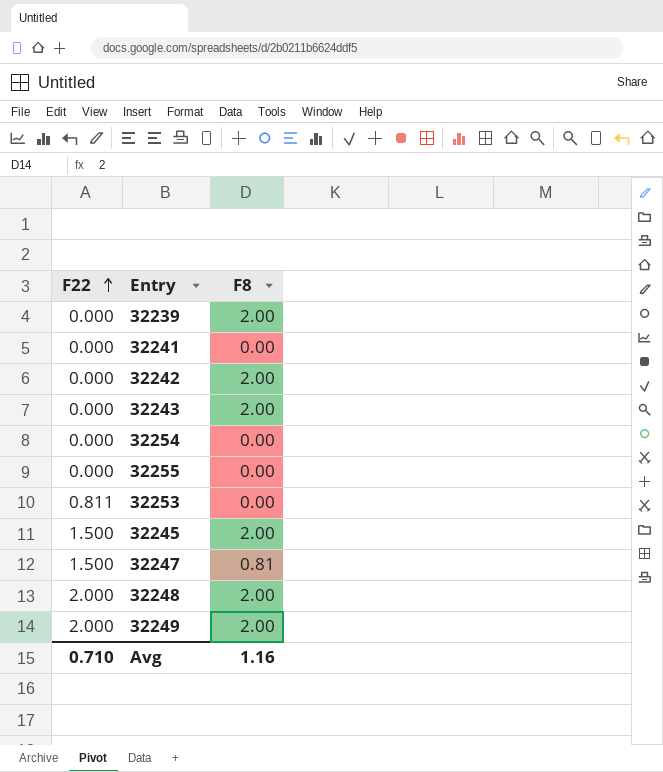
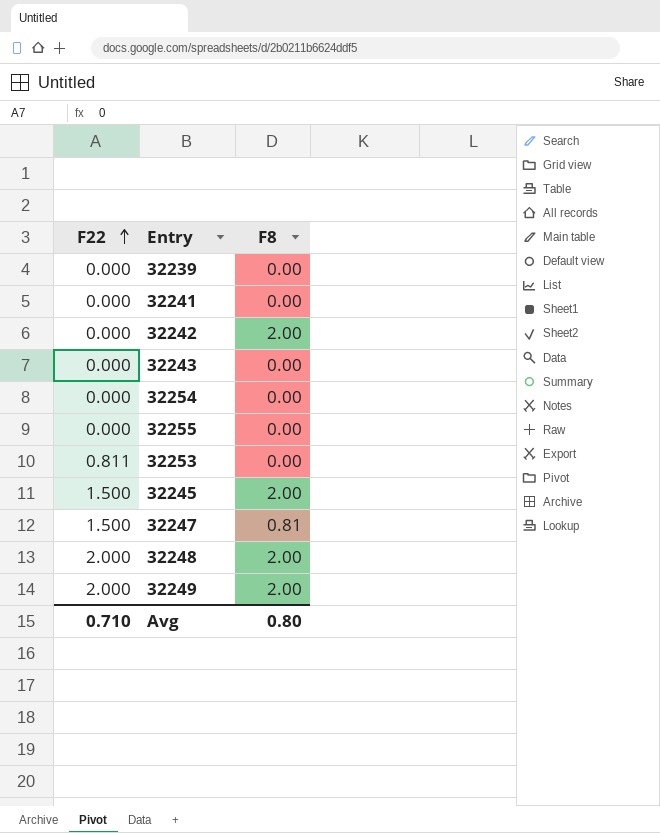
32239 | F8: 2.00 -> 0.00
32243 | F8: 2.00 -> 0.00
Avg | F8: 1.16 -> 0.80

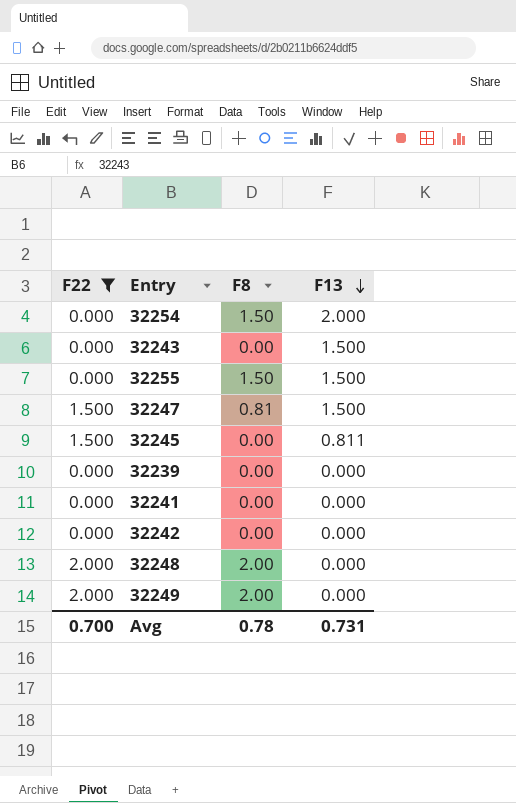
filter: none -> F22 != 0.811
row order: F22 ascending -> F13 descending
column F13 | position: none -> 4
32254 | F8: 0.00 -> 1.50
32255 | F8: 0.00 -> 1.50
32245 | F8: 2.00 -> 0.00
32242 | F8: 2.00 -> 0.00
Avg | F22: 0.710 -> 0.700
Avg | F8: 0.80 -> 0.78

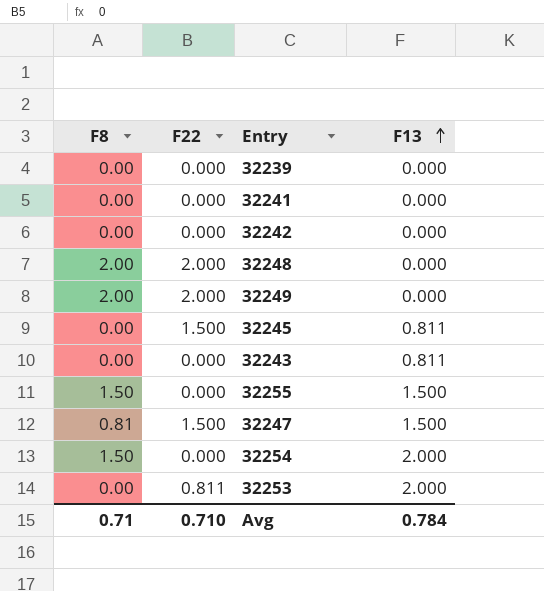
filter: F22 != 0.811 -> none
row order: F13 descending -> F13 ascending
column F8 | position: 3 -> 1
32243 | F13: 1.500 -> 0.811
Avg | F8: 0.78 -> 0.71
Avg | F22: 0.700 -> 0.710
Avg | F13: 0.731 -> 0.784

